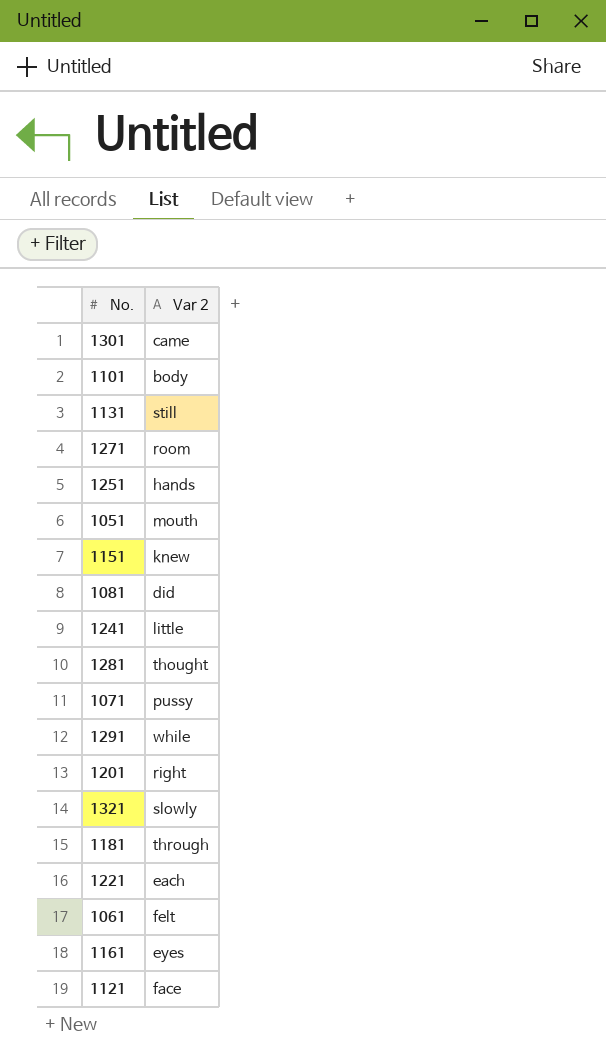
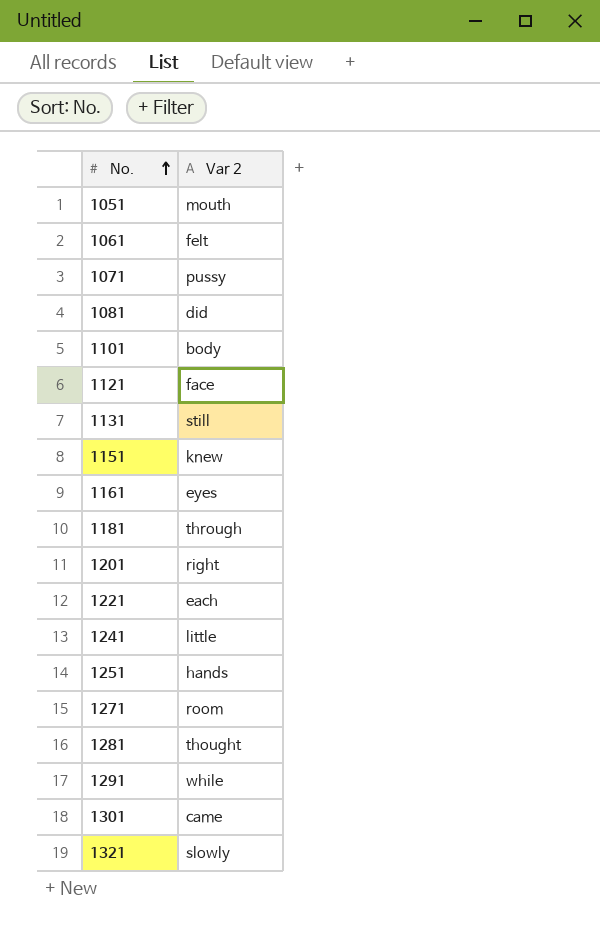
row order: none -> No. ascending

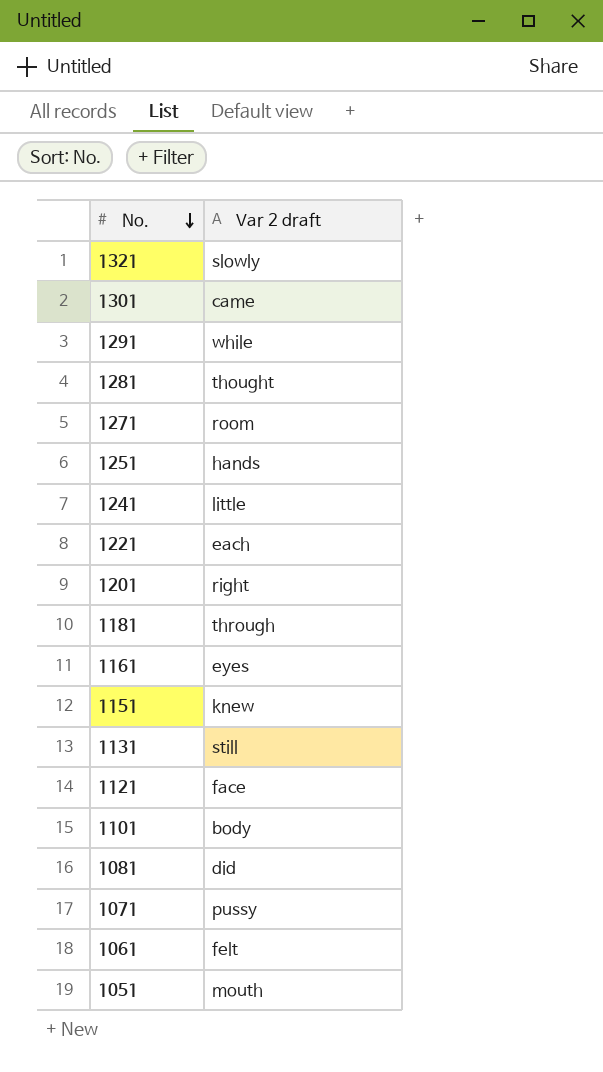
row order: No. ascending -> No. descending
column name: Var 2 -> Var 2 draft

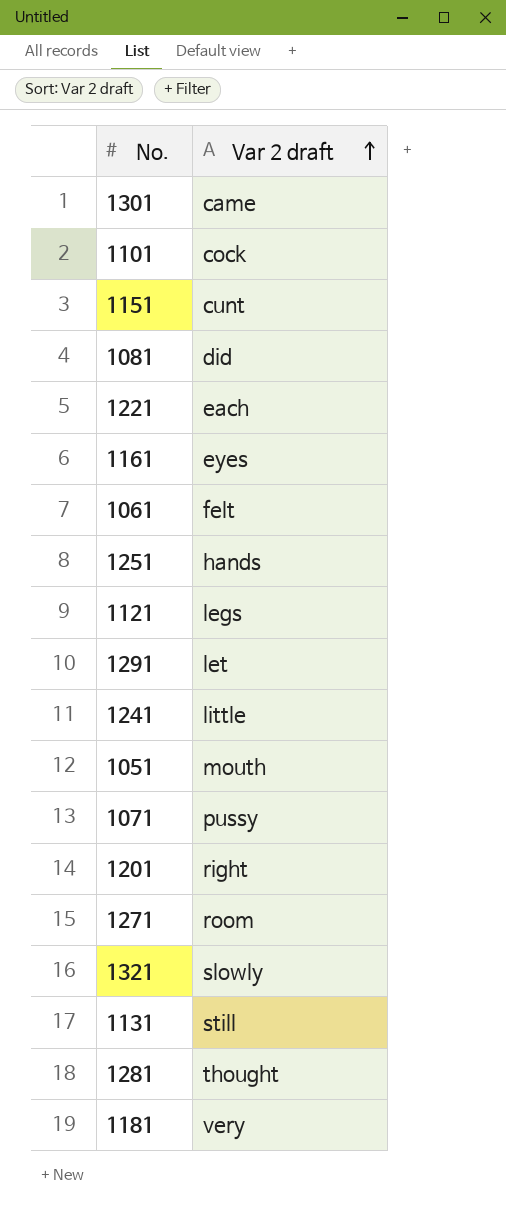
row order: No. descending -> Var 2 draft ascending
1101 | Var 2 draft: body -> cock
1151 | Var 2 draft: knew -> cunt
1121 | Var 2 draft: face -> legs
1291 | Var 2 draft: while -> let
1181 | Var 2 draft: through -> very

